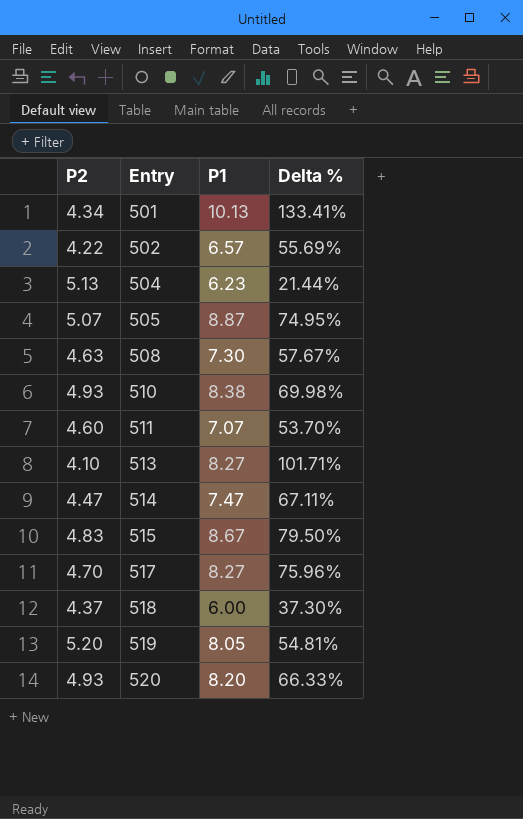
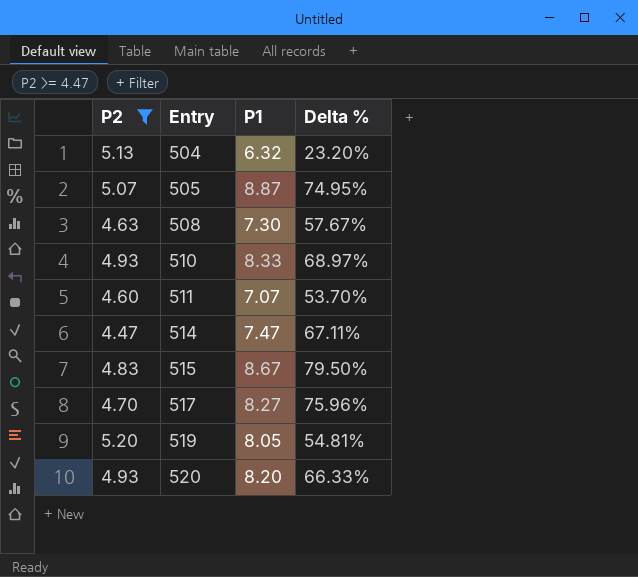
filter: none -> P2 >= 4.47
504 | P1: 6.23 -> 6.32
504 | Delta %: 21.44% -> 23.20%
510 | P1: 8.38 -> 8.33
510 | Delta %: 69.98% -> 68.97%

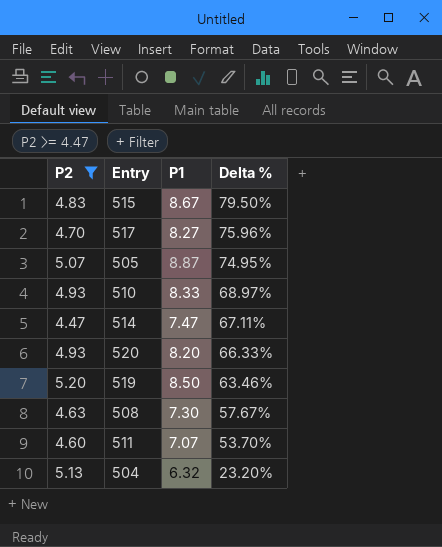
row order: Entry ascending -> Delta % descending
519 | P1: 8.05 -> 8.50
519 | Delta %: 54.81% -> 63.46%

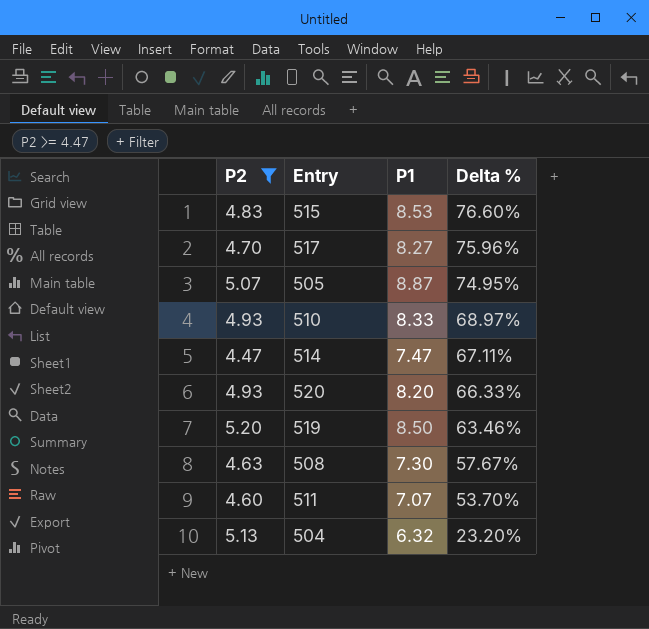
515 | P1: 8.67 -> 8.53
515 | Delta %: 79.50% -> 76.60%

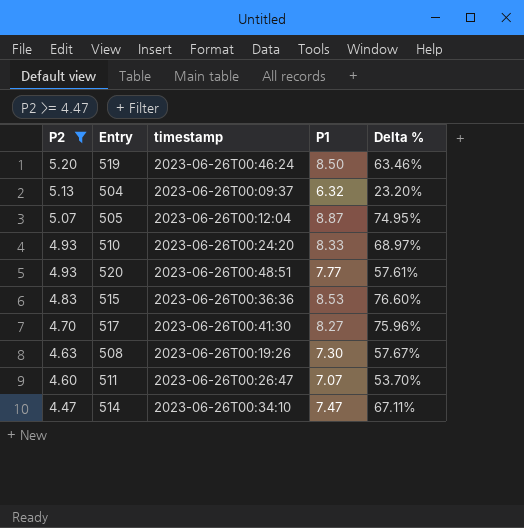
row order: Delta % descending -> P2 descending
column timestamp | position: none -> 3
520 | P1: 8.20 -> 7.77
520 | Delta %: 66.33% -> 57.61%

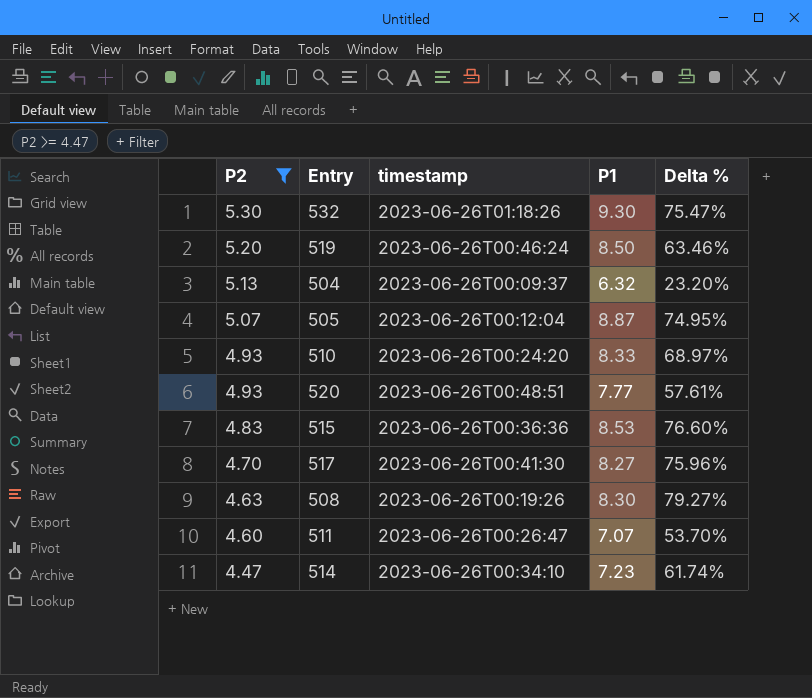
row 532: none -> 5.30 | 2023-06-26T01:18:26 | 9.30 | 75.47%
508 | P1: 7.30 -> 8.30
508 | Delta %: 57.67% -> 79.27%
514 | P1: 7.47 -> 7.23
514 | Delta %: 67.11% -> 61.74%

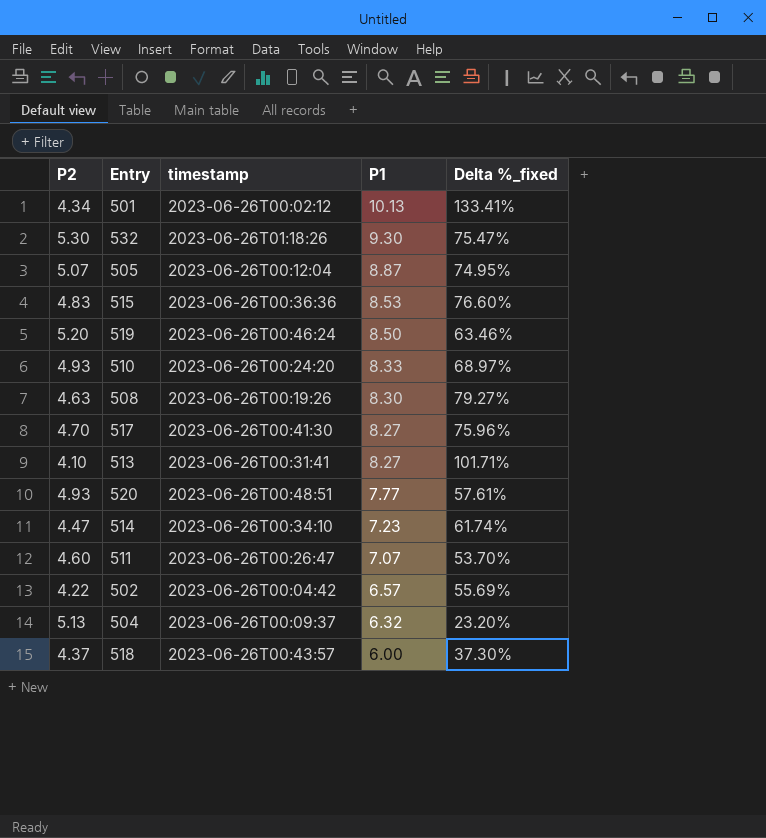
filter: P2 >= 4.47 -> none
row order: P2 descending -> P1 descending
column name: Delta % -> Delta %_fixed

